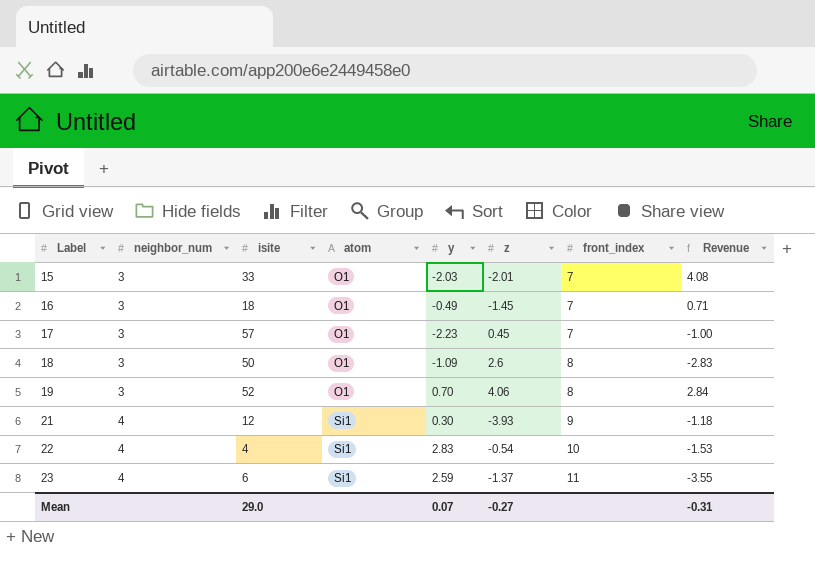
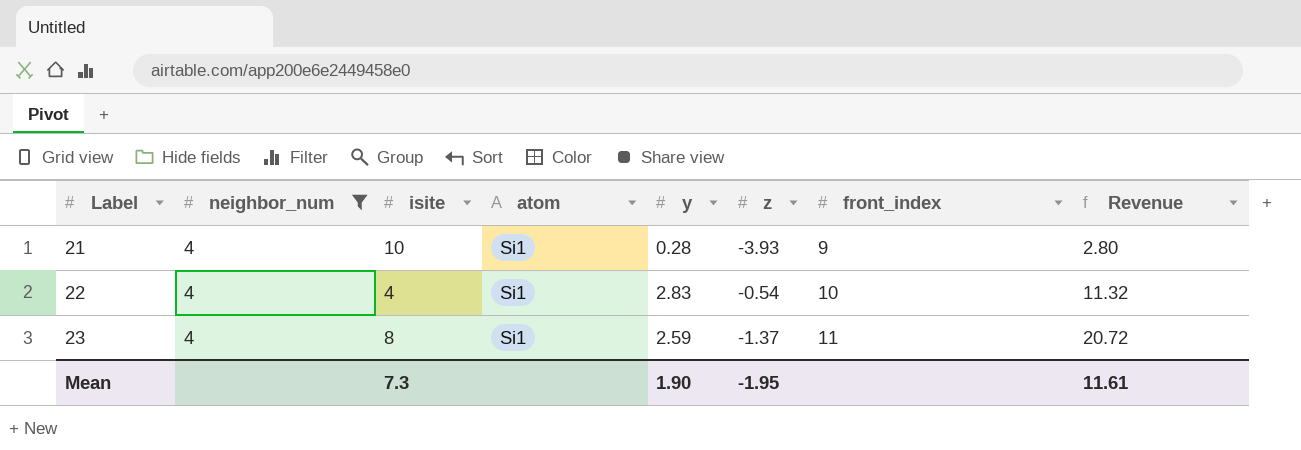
filter: none -> neighbor_num = 4
column Revenue | formula: [y] * [z] -> [isite] * [y]
21 | isite: 12 -> 10
21 | y: 0.30 -> 0.28
23 | isite: 6 -> 8
Mean | isite: 29.0 -> 7.3
Mean | y: 0.07 -> 1.90
Mean | z: -0.27 -> -1.95
Mean | Revenue: -0.31 -> 11.61

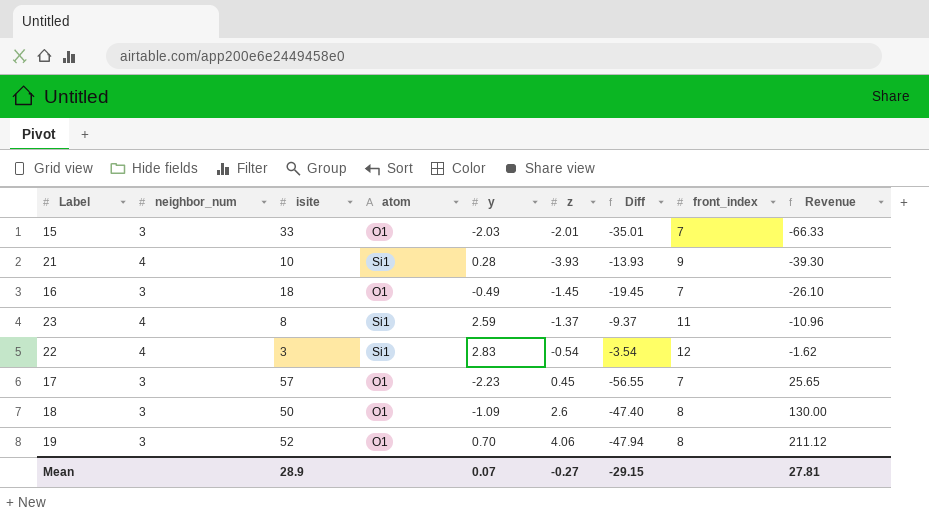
filter: neighbor_num = 4 -> none
row order: Label ascending -> Revenue ascending
column Diff | formula: none -> [z] - [isite]
column Revenue | formula: [isite] * [y] -> [isite] * [z]
22 | isite: 4 -> 3
22 | front_index: 10 -> 12
Mean | isite: 7.3 -> 28.9
Mean | y: 1.90 -> 0.07
Mean | z: -1.95 -> -0.27
Mean | Revenue: 11.61 -> 27.81

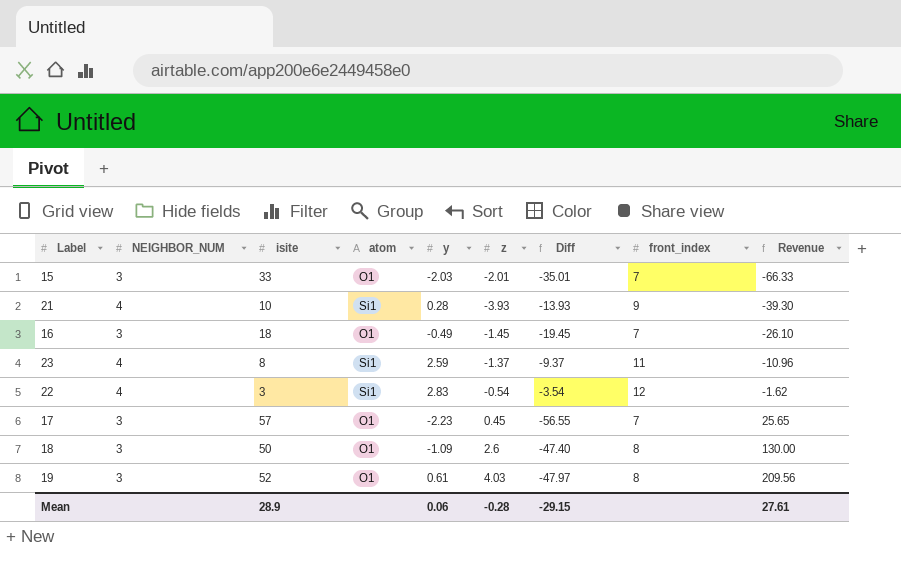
column name: neighbor_num -> NEIGHBOR_NUM
19 | y: 0.70 -> 0.61
19 | z: 4.06 -> 4.03
19 | Diff: -47.94 -> -47.97
19 | Revenue: 211.12 -> 209.56
Mean | y: 0.07 -> 0.06
Mean | z: -0.27 -> -0.28
Mean | Revenue: 27.81 -> 27.61

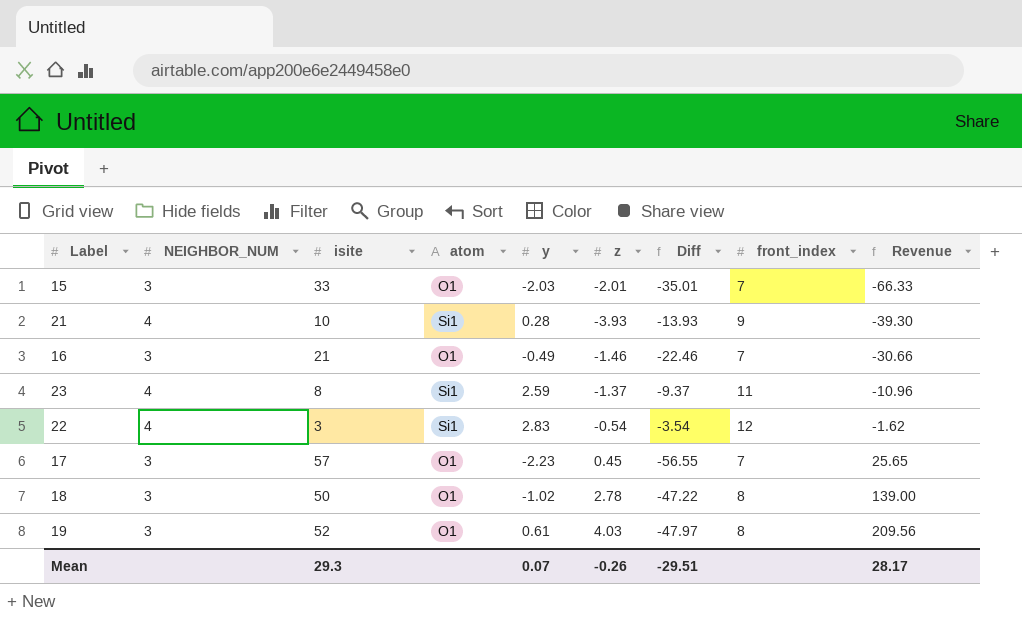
16 | isite: 18 -> 21
16 | z: -1.45 -> -1.46
16 | Diff: -19.45 -> -22.46
16 | Revenue: -26.10 -> -30.66
18 | y: -1.09 -> -1.02
18 | z: 2.6 -> 2.78
18 | Diff: -47.40 -> -47.22
18 | Revenue: 130.00 -> 139.00
Mean | isite: 28.9 -> 29.3
Mean | y: 0.06 -> 0.07
Mean | z: -0.28 -> -0.26
Mean | Diff: -29.15 -> -29.51
Mean | Revenue: 27.61 -> 28.17

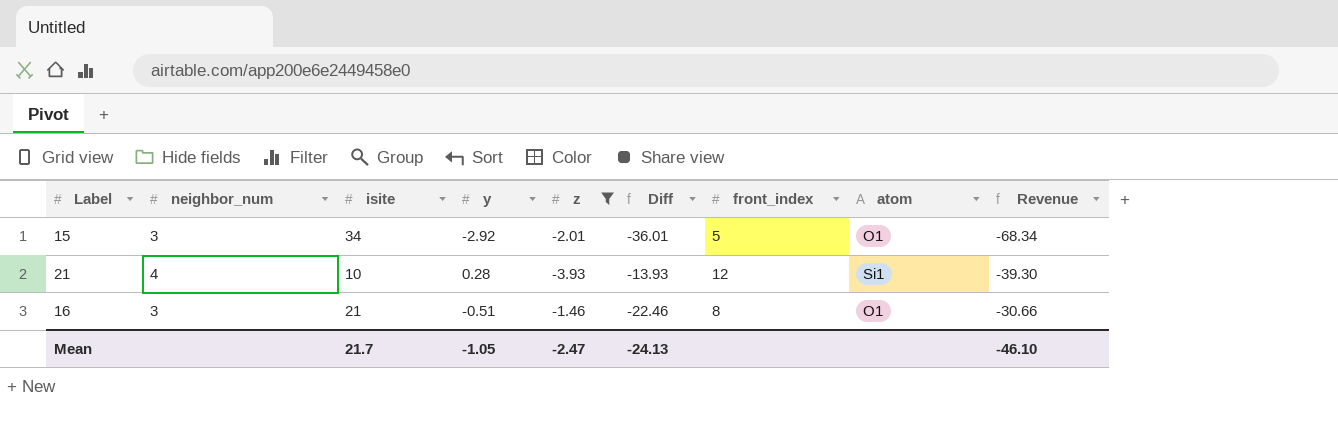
filter: none -> z <= -1.46
column name: NEIGHBOR_NUM -> neighbor_num
column atom | position: 4 -> 8
15 | isite: 33 -> 34
15 | y: -2.03 -> -2.92
15 | Diff: -35.01 -> -36.01
15 | front_index: 7 -> 5
15 | Revenue: -66.33 -> -68.34
21 | front_index: 9 -> 12
16 | y: -0.49 -> -0.51
16 | front_index: 7 -> 8
Mean | isite: 29.3 -> 21.7
Mean | y: 0.07 -> -1.05
Mean | z: -0.26 -> -2.47
Mean | Diff: -29.51 -> -24.13
Mean | Revenue: 28.17 -> -46.10

